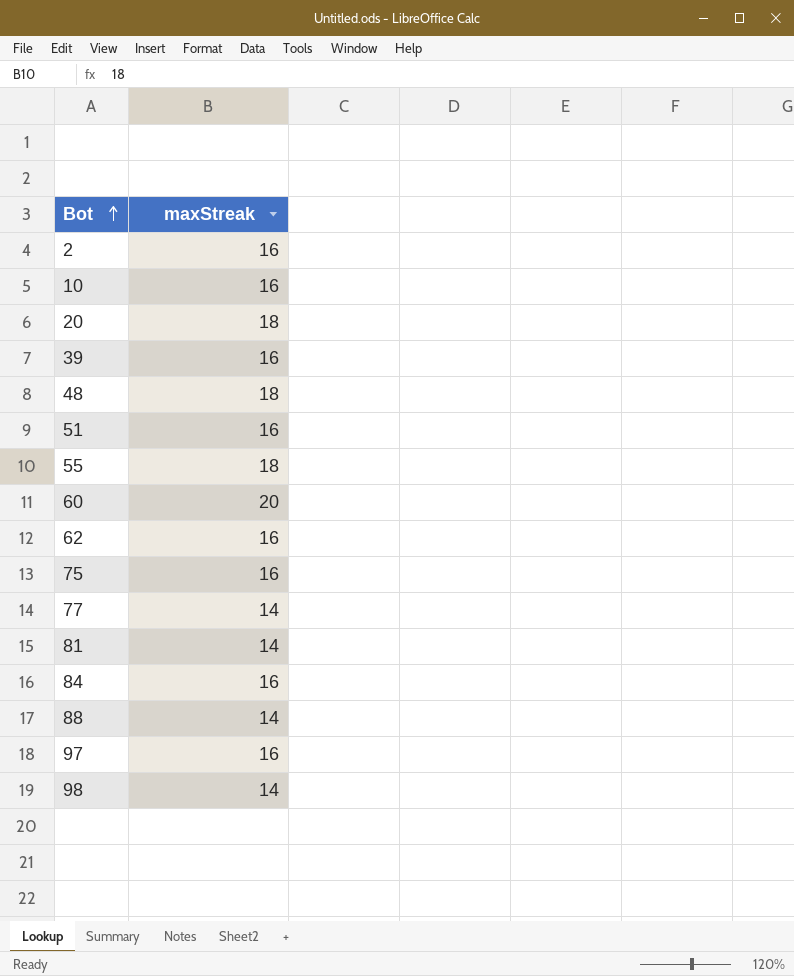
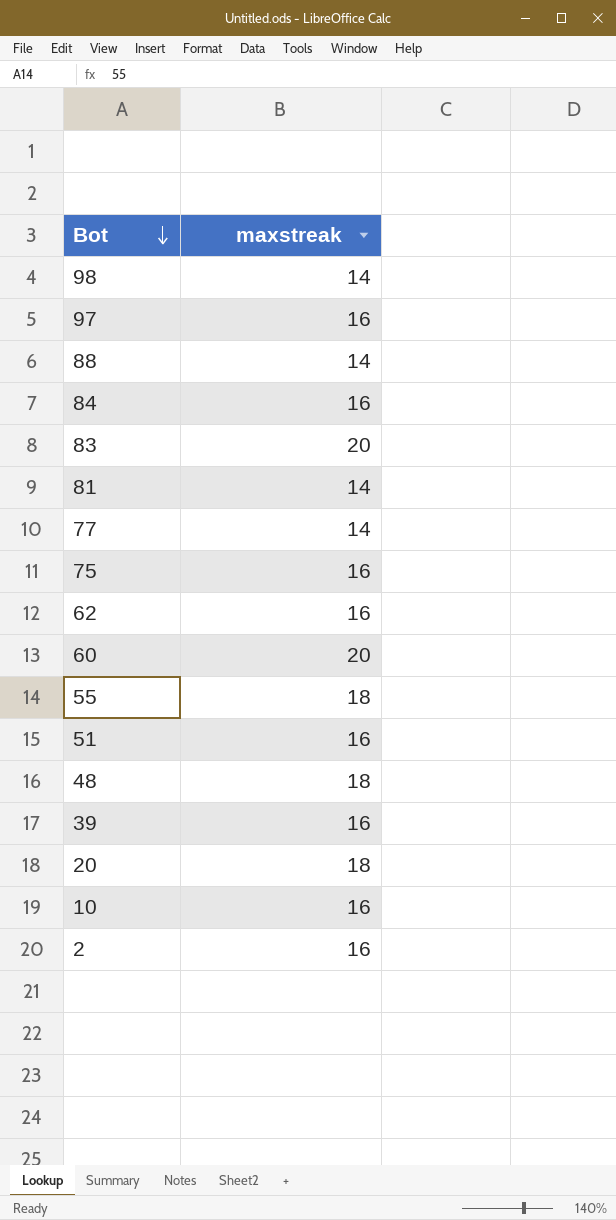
row order: Bot ascending -> Bot descending
column name: maxStreak -> maxstreak
row 83: none -> 20

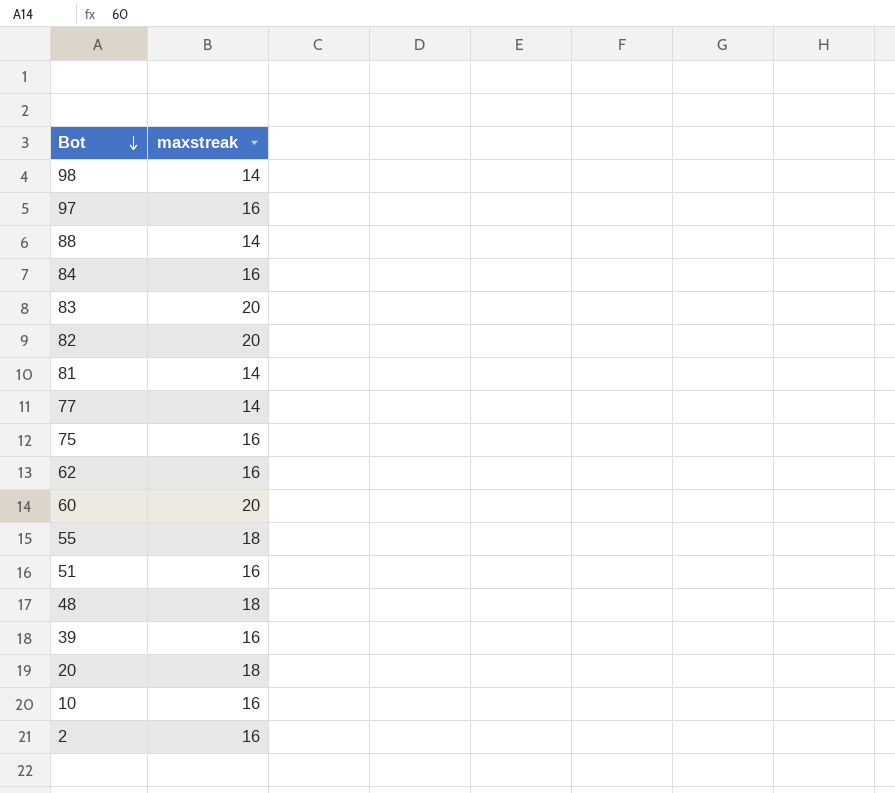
row 82: none -> 20

